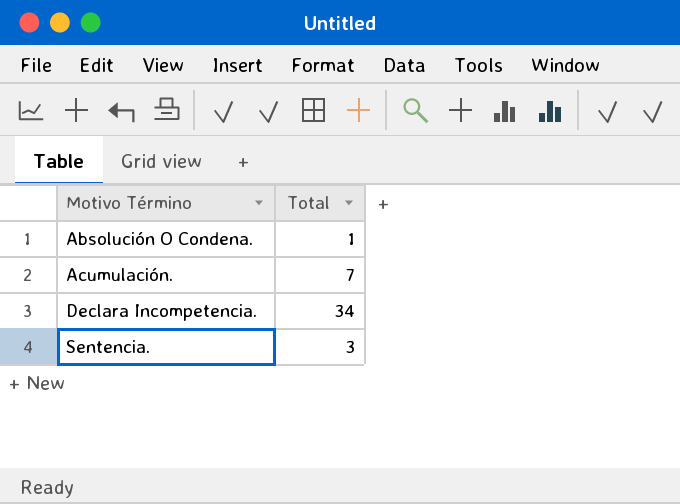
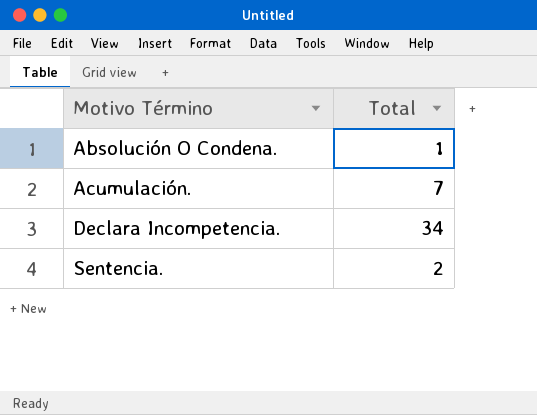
Sentencia. | Total: 3 -> 2

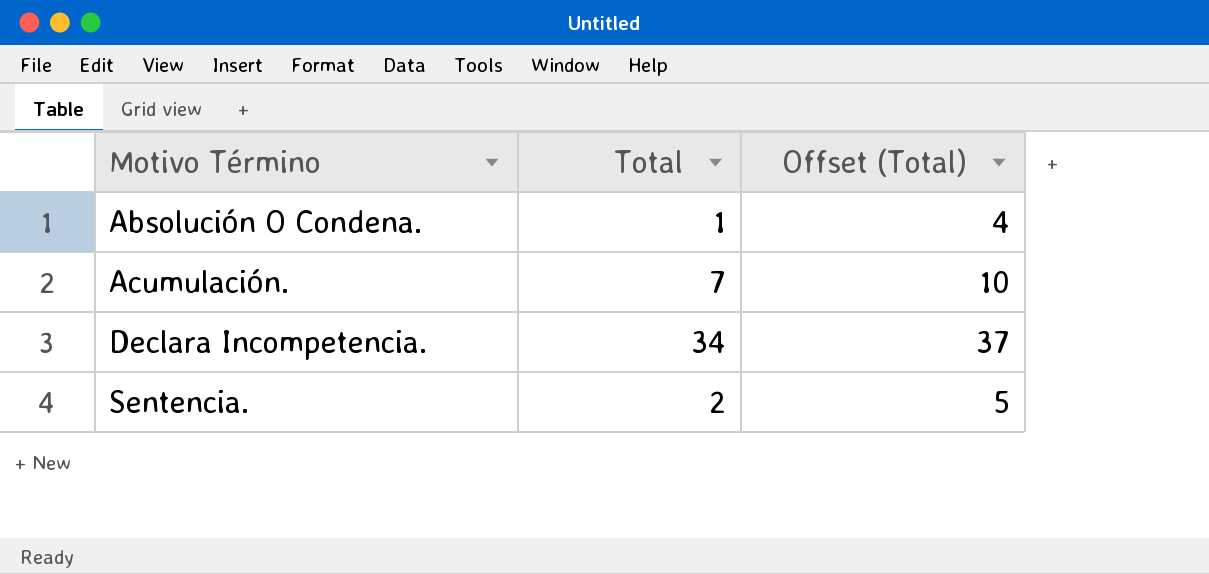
column Offset (Total) | formula: none -> [Total] + 3

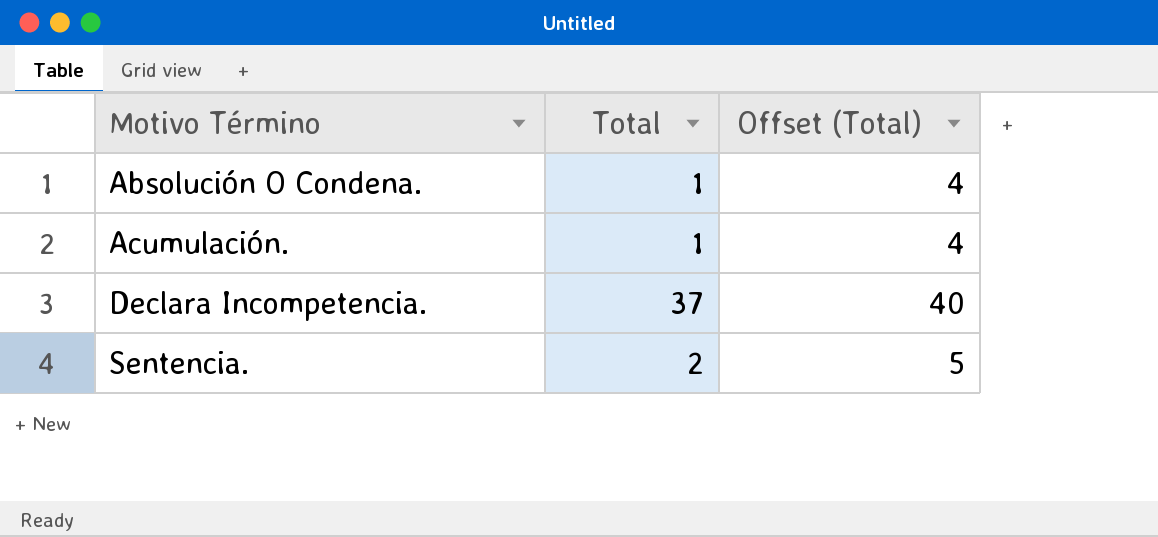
Acumulación. | Total: 7 -> 1
Acumulación. | Offset (Total): 10 -> 4
Declara Incompetencia. | Total: 34 -> 37
Declara Incompetencia. | Offset (Total): 37 -> 40

